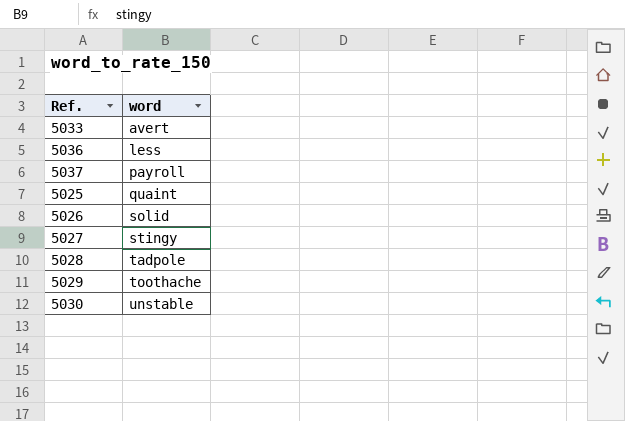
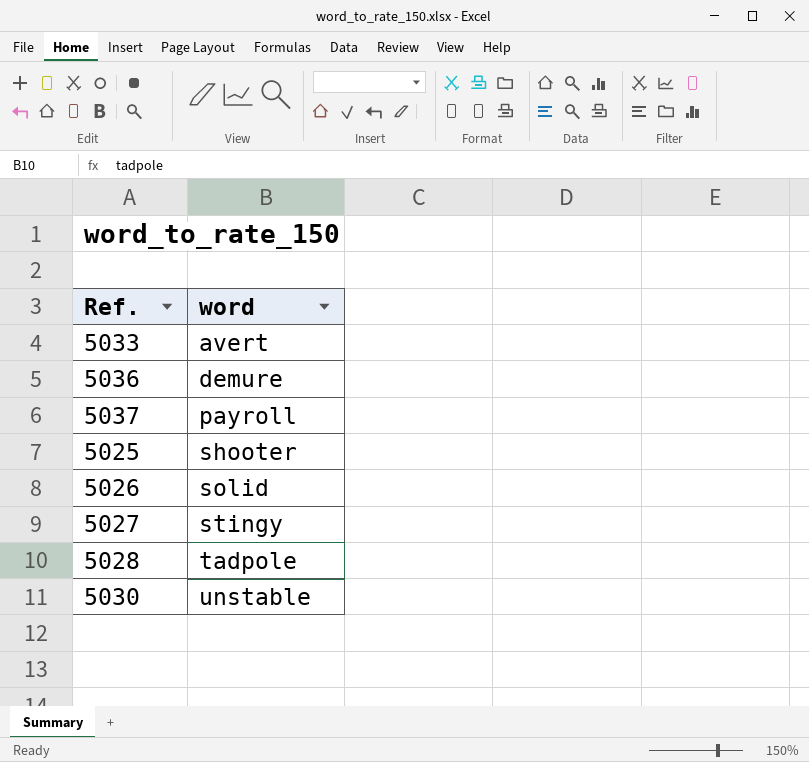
row 5029: toothache -> none
5036 | word: less -> demure
5025 | word: quaint -> shooter

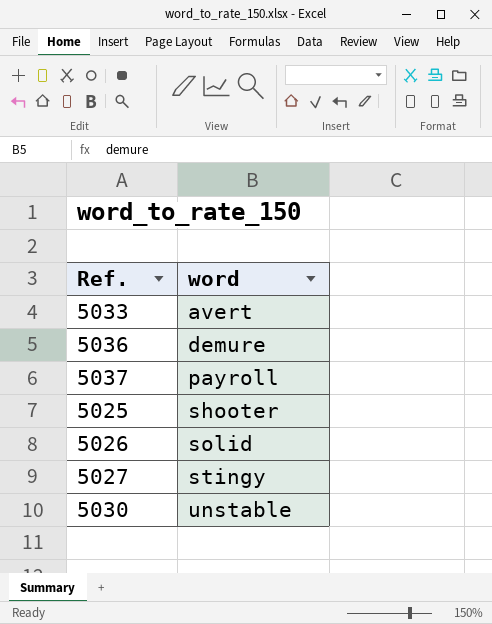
row 5028: tadpole -> none

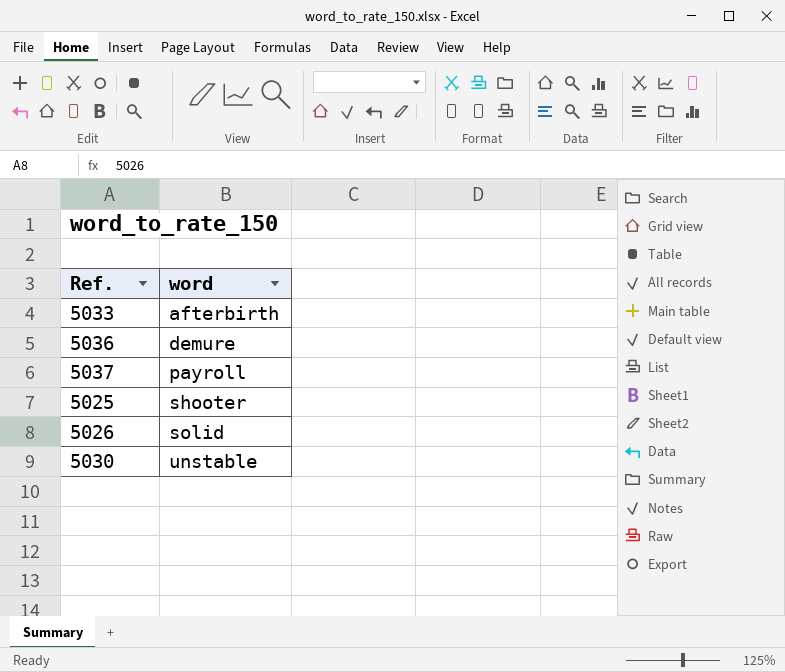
row 5027: stingy -> none
5033 | word: avert -> afterbirth

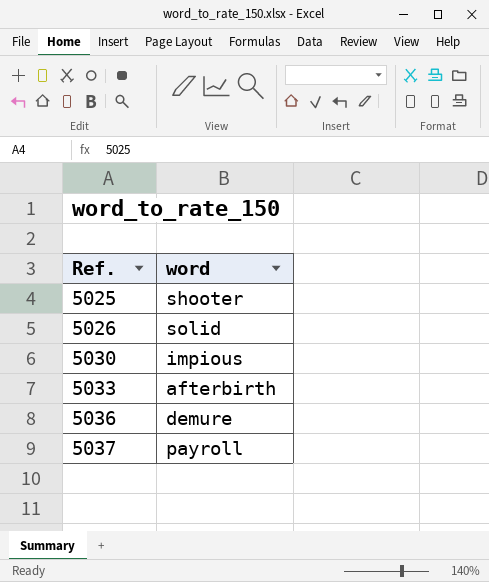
row order: word ascending -> Ref. ascending
5030 | word: unstable -> impious

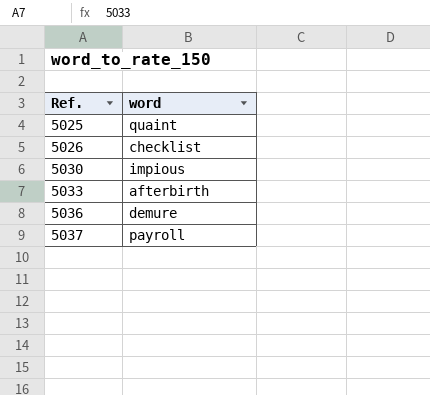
5025 | word: shooter -> quaint
5026 | word: solid -> checklist

